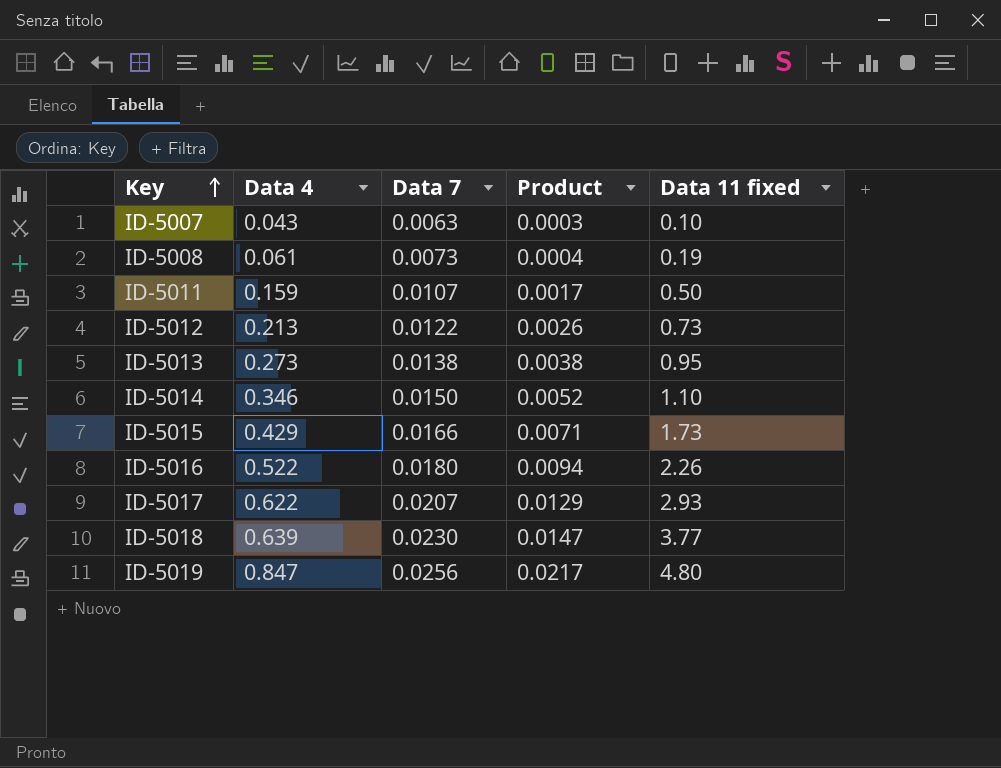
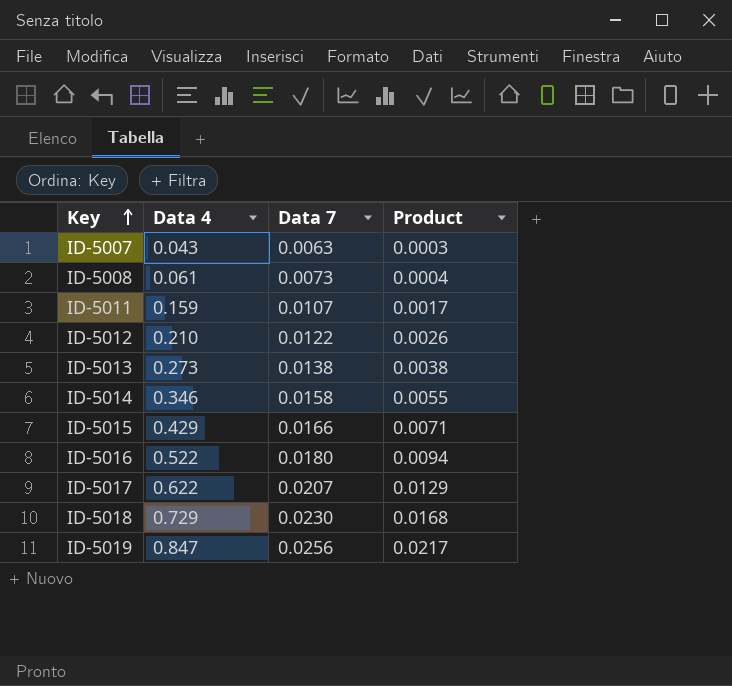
column Data 11 fixed | position: 5 -> none
ID-5012 | Data 4: 0.213 -> 0.210
ID-5014 | Data 7: 0.0150 -> 0.0158
ID-5014 | Product: 0.0052 -> 0.0055
ID-5018 | Data 4: 0.639 -> 0.729
ID-5018 | Product: 0.0147 -> 0.0168

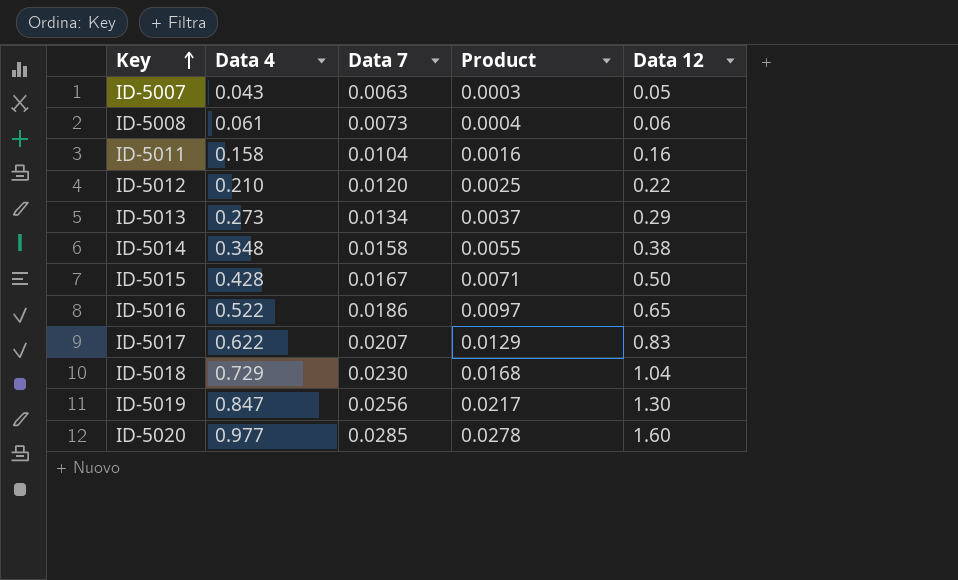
column Data 12 | position: none -> 5
ID-5011 | Data 4: 0.159 -> 0.158
ID-5011 | Data 7: 0.0107 -> 0.0104
ID-5011 | Product: 0.0017 -> 0.0016
ID-5012 | Data 7: 0.0122 -> 0.0120
ID-5012 | Product: 0.0026 -> 0.0025
ID-5013 | Data 7: 0.0138 -> 0.0134
ID-5013 | Product: 0.0038 -> 0.0037
ID-5014 | Data 4: 0.346 -> 0.348
ID-5015 | Data 4: 0.429 -> 0.428
ID-5015 | Data 7: 0.0166 -> 0.0167
ID-5016 | Data 7: 0.0180 -> 0.0186
ID-5016 | Product: 0.0094 -> 0.0097
row ID-5020: none -> 0.977 | 0.0285 | 0.0278 | 1.60

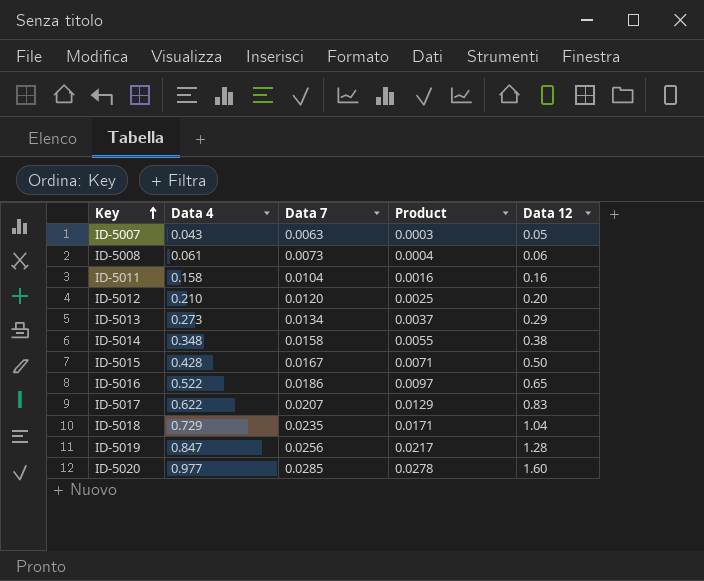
ID-5012 | Data 12: 0.22 -> 0.20
ID-5018 | Data 7: 0.0230 -> 0.0235
ID-5018 | Product: 0.0168 -> 0.0171
ID-5019 | Data 12: 1.30 -> 1.28

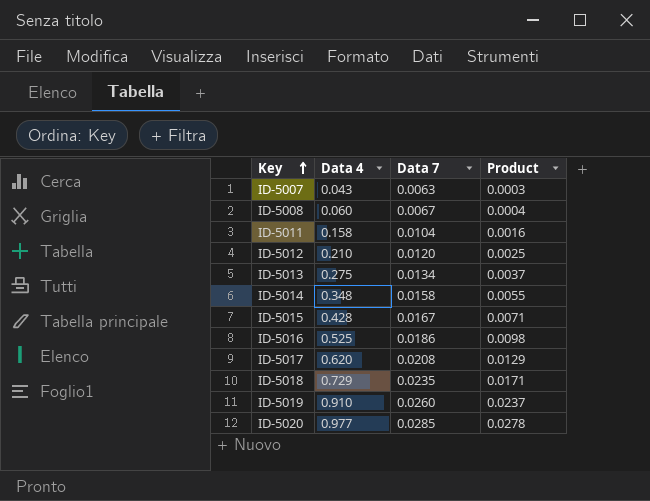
column Data 12 | position: 5 -> none
ID-5008 | Data 4: 0.061 -> 0.060
ID-5008 | Data 7: 0.0073 -> 0.0067
ID-5013 | Data 4: 0.273 -> 0.275
ID-5016 | Data 4: 0.522 -> 0.525
ID-5016 | Product: 0.0097 -> 0.0098
ID-5017 | Data 4: 0.622 -> 0.620
ID-5017 | Data 7: 0.0207 -> 0.0208
ID-5019 | Data 4: 0.847 -> 0.910
ID-5019 | Data 7: 0.0256 -> 0.0260
ID-5019 | Product: 0.0217 -> 0.0237

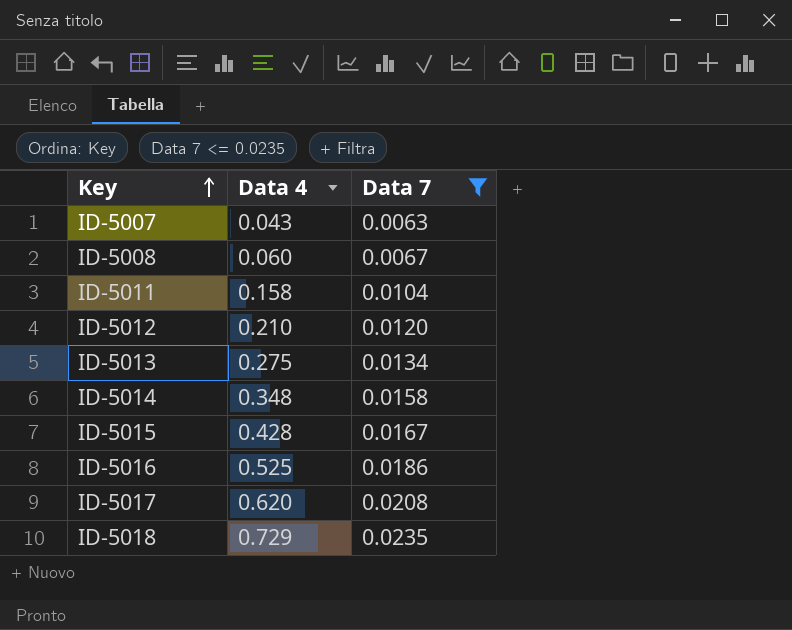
filter: none -> Data 7 <= 0.0235
column Product | formula: [Data 4] * [Data 7] -> none

